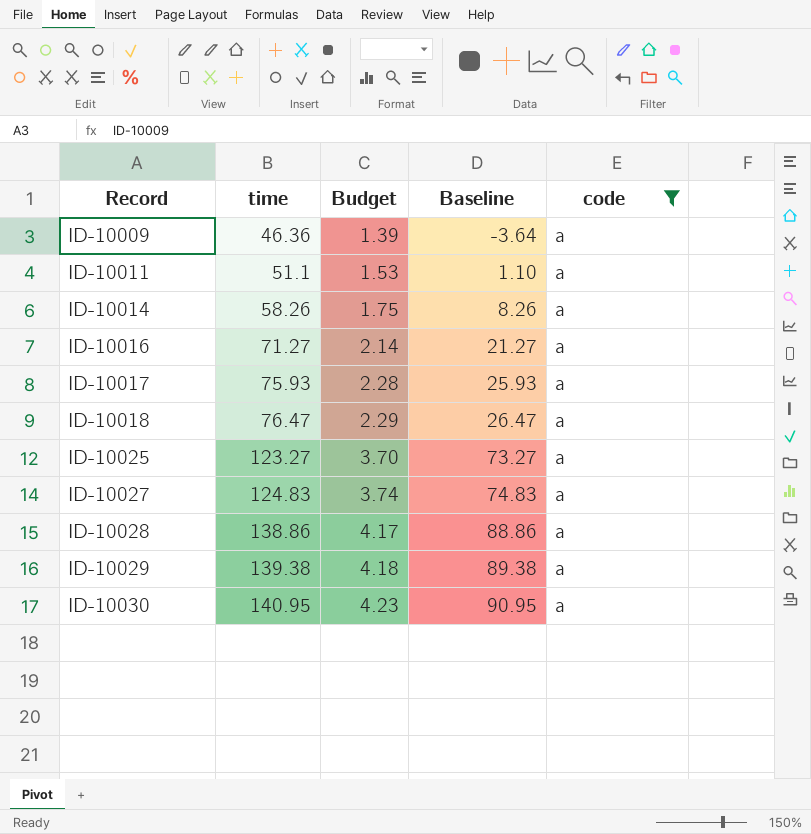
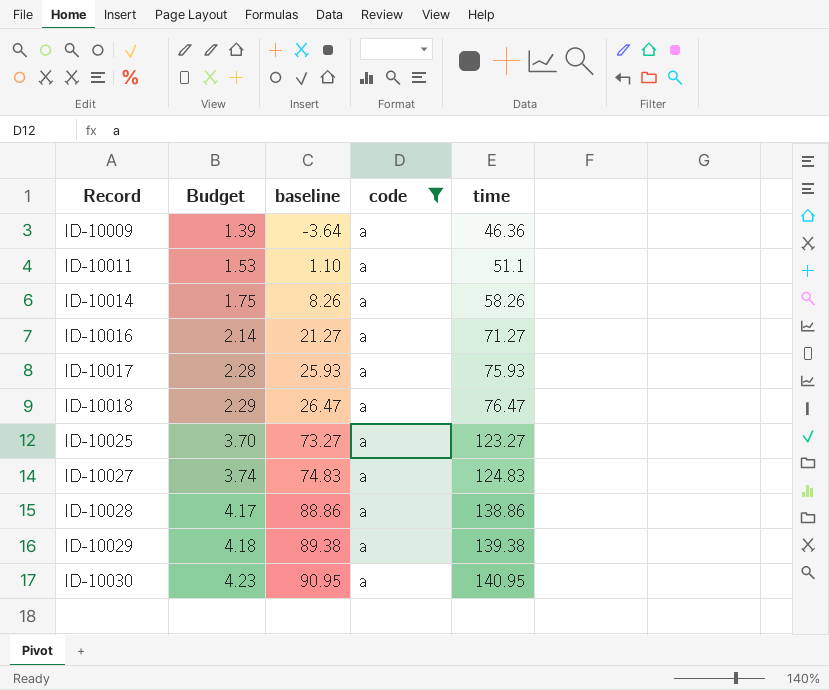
column name: Baseline -> baseline
column time | position: 2 -> 5

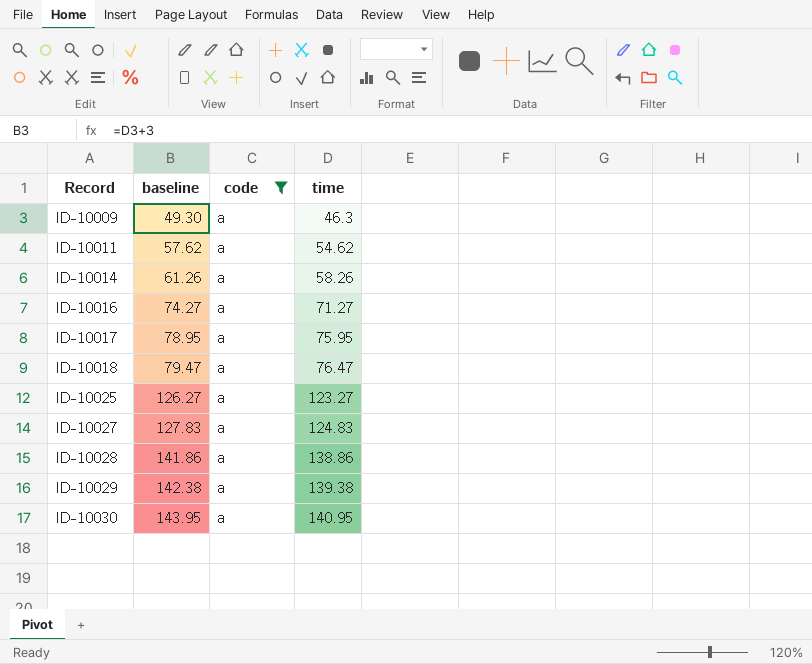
column Budget | formula: [time] * 0.03 -> none
column baseline | formula: [time] - 50 -> [time] + 3
ID-10009 | time: 46.36 -> 46.3
ID-10011 | time: 51.1 -> 54.62
ID-10017 | time: 75.93 -> 75.95

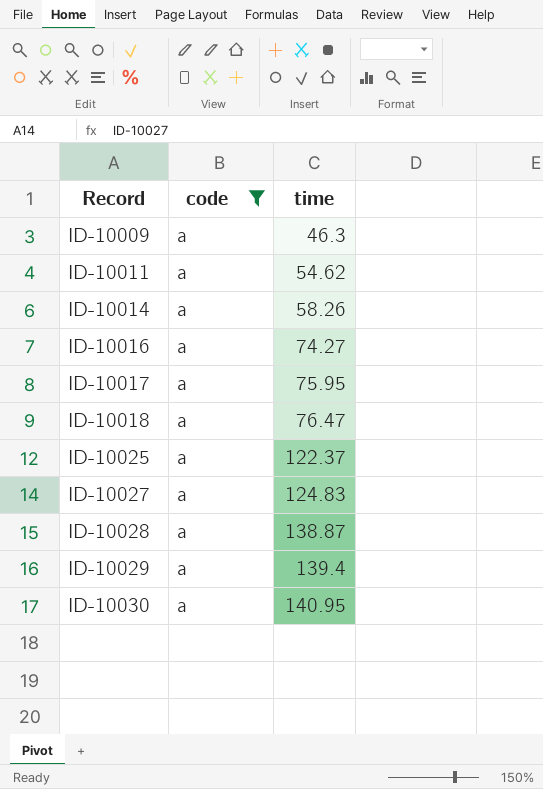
column baseline | formula: [time] + 3 -> none
ID-10016 | time: 71.27 -> 74.27
ID-10025 | time: 123.27 -> 122.37
ID-10028 | time: 138.86 -> 138.87
ID-10029 | time: 139.38 -> 139.4

